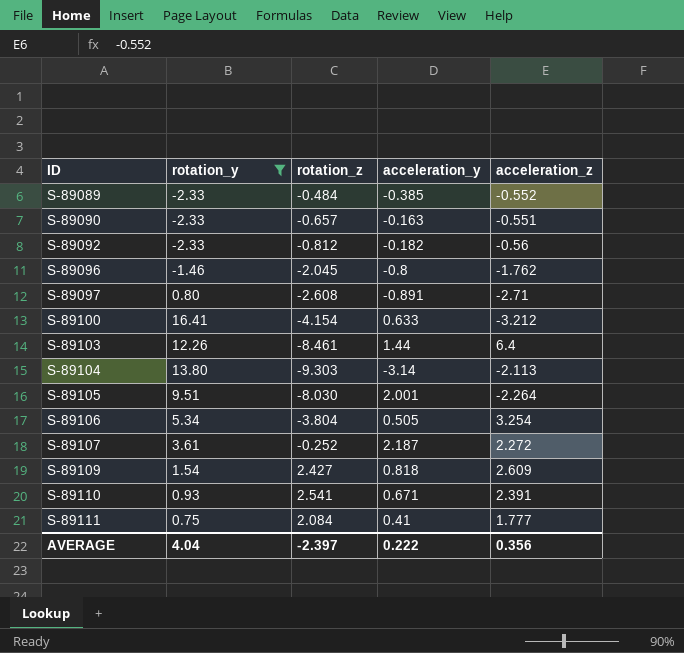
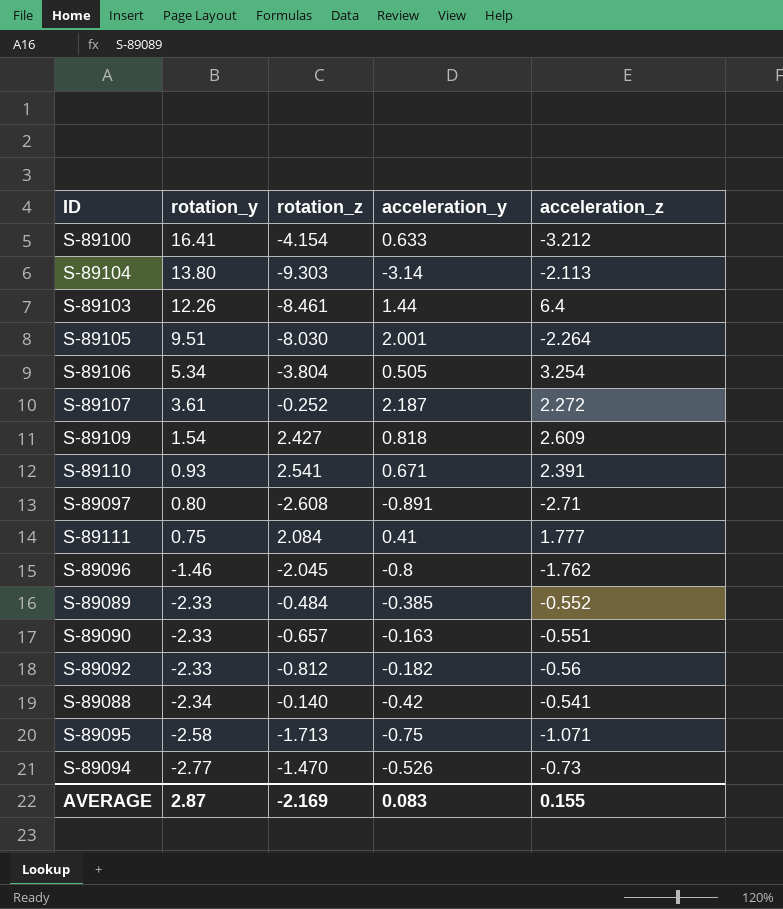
filter: rotation_y >= -2.33 -> none
row order: ID ascending -> rotation_y descending
AVERAGE | rotation_y: 4.04 -> 2.87
AVERAGE | rotation_z: -2.397 -> -2.169
AVERAGE | acceleration_y: 0.222 -> 0.083
AVERAGE | acceleration_z: 0.356 -> 0.155

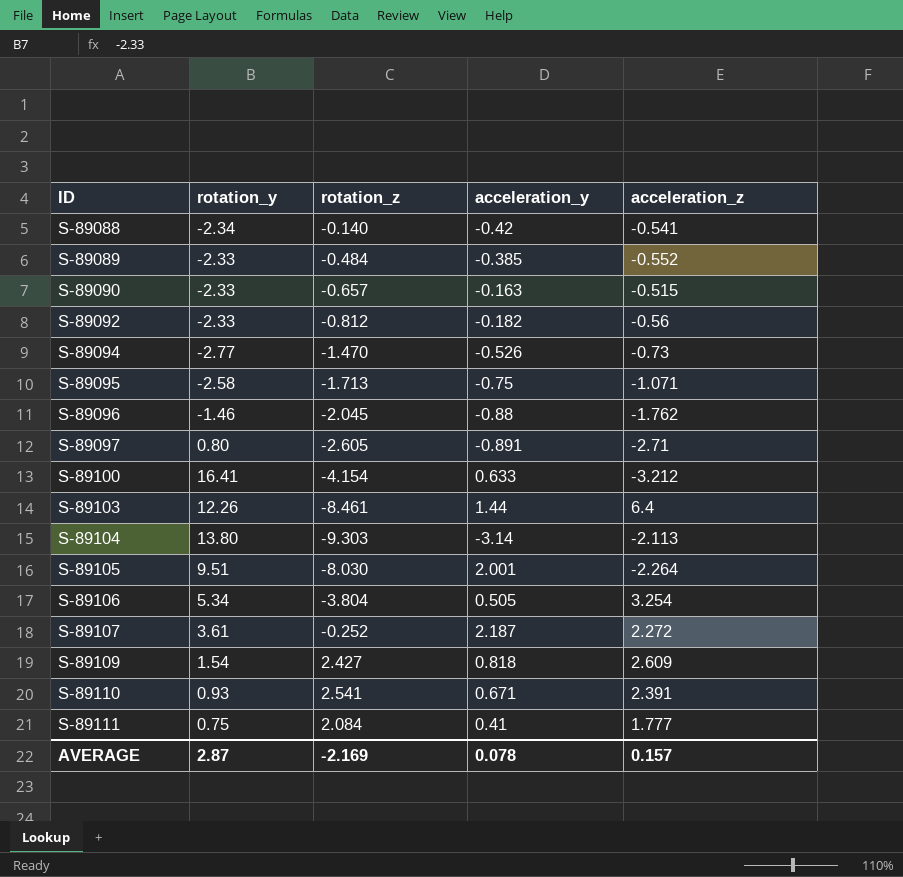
row order: rotation_y descending -> ID ascending
S-89090 | acceleration_z: -0.551 -> -0.515
S-89096 | acceleration_y: -0.8 -> -0.88
S-89097 | rotation_z: -2.608 -> -2.605
AVERAGE | acceleration_y: 0.083 -> 0.078
AVERAGE | acceleration_z: 0.155 -> 0.157

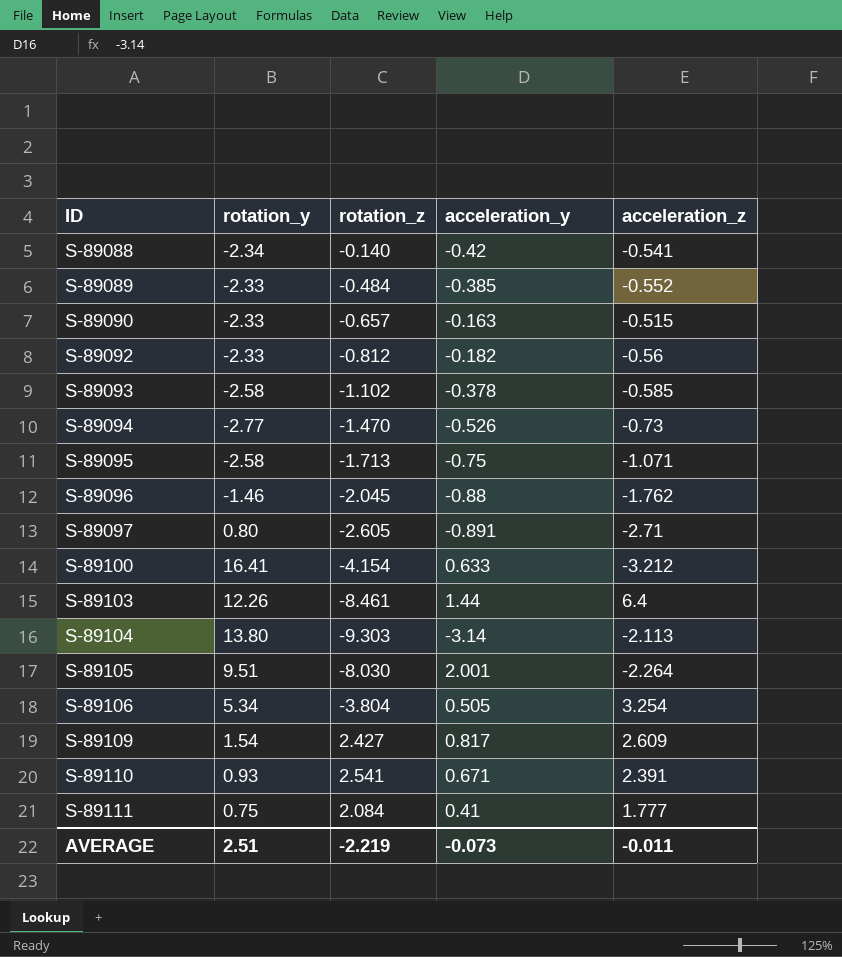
row S-89107: 3.61 | -0.252 | 2.187 | 2.272 -> none
row S-89093: none -> -2.58 | -1.102 | -0.378 | -0.585
S-89109 | acceleration_y: 0.818 -> 0.817
AVERAGE | rotation_y: 2.87 -> 2.51
AVERAGE | rotation_z: -2.169 -> -2.219
AVERAGE | acceleration_y: 0.078 -> -0.073
AVERAGE | acceleration_z: 0.157 -> -0.011

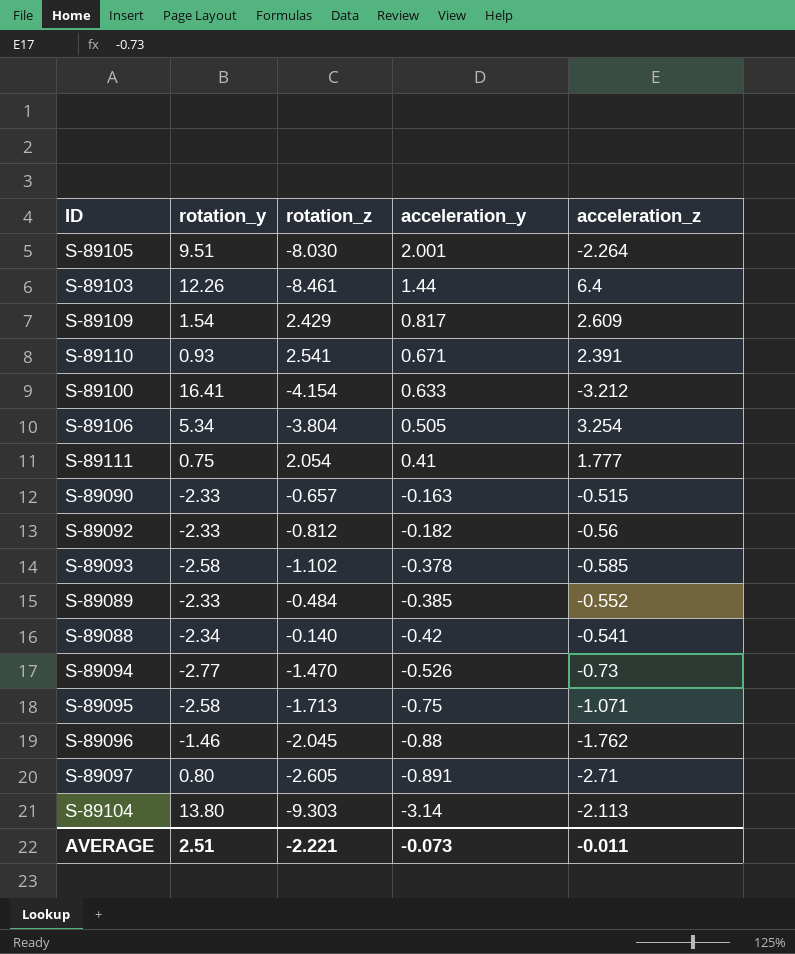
row order: ID ascending -> acceleration_y descending
S-89109 | rotation_z: 2.427 -> 2.429
S-89111 | rotation_z: 2.084 -> 2.054
AVERAGE | rotation_z: -2.219 -> -2.221

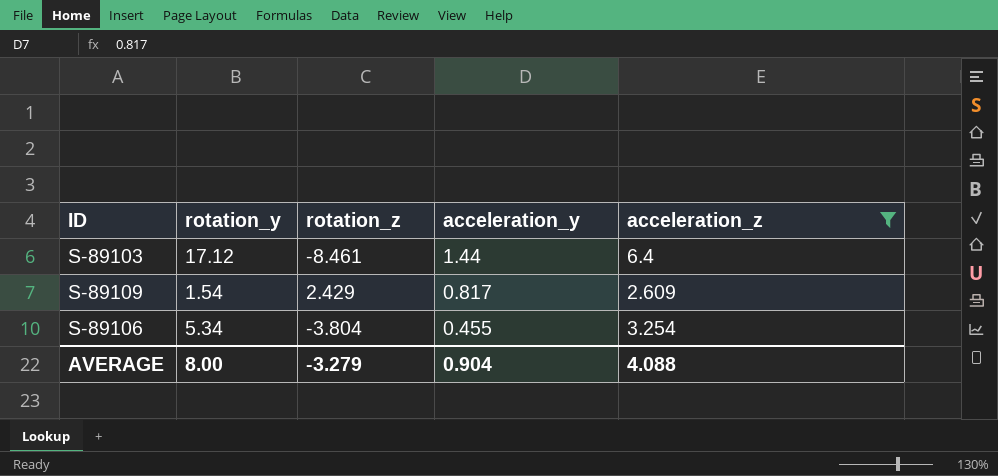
filter: none -> acceleration_z >= 2.609
S-89103 | rotation_y: 12.26 -> 17.12
S-89106 | acceleration_y: 0.505 -> 0.455
AVERAGE | rotation_y: 2.51 -> 8.00
AVERAGE | rotation_z: -2.221 -> -3.279
AVERAGE | acceleration_y: -0.073 -> 0.904
AVERAGE | acceleration_z: -0.011 -> 4.088

